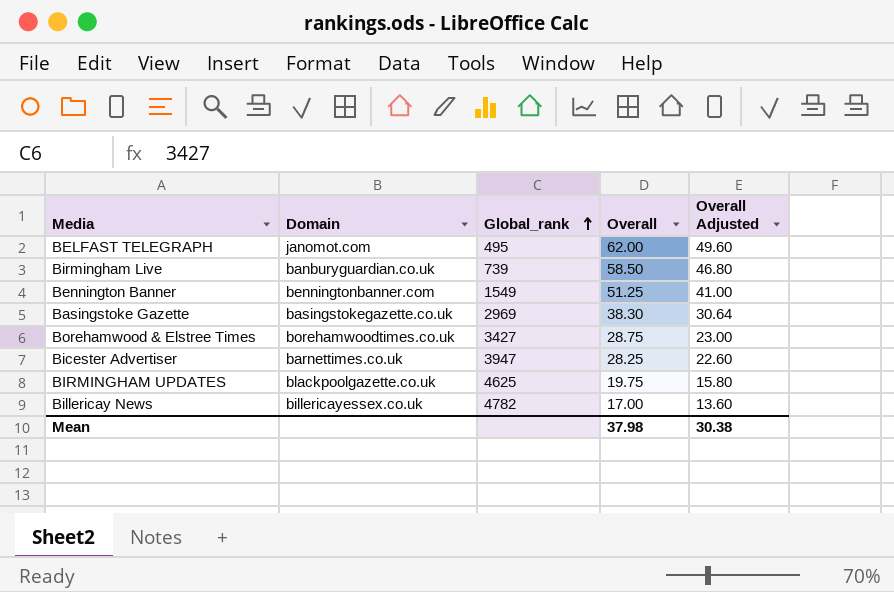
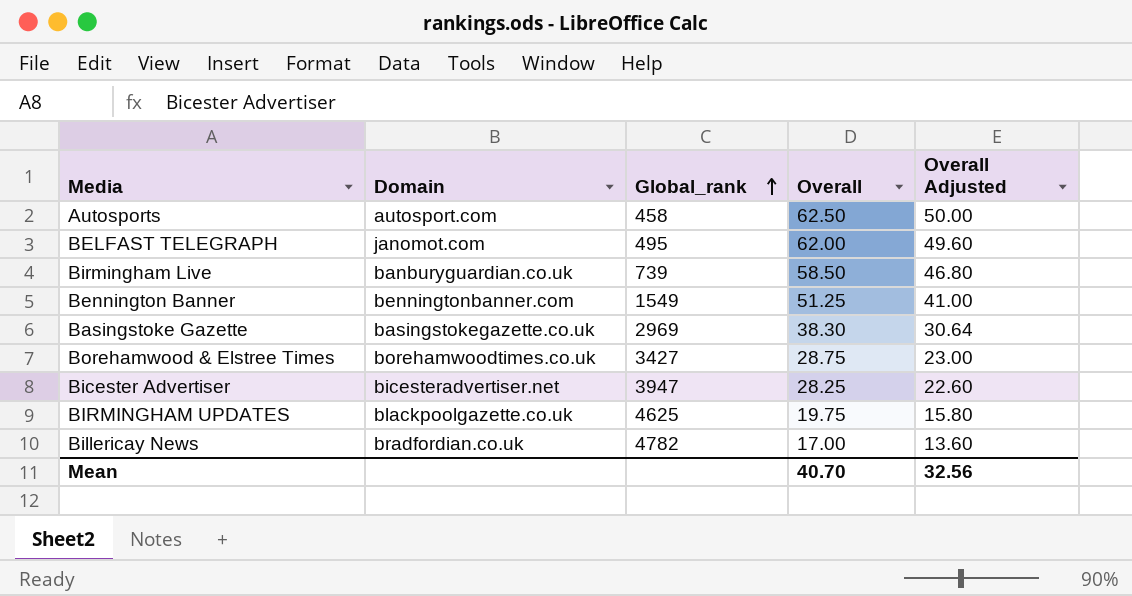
row Autosports: none -> autosport.com | 458 | 62.50 | 50.00
Bicester Advertiser | Domain: barnettimes.co.uk -> bicesteradvertiser.net
Billericay News | Domain: billericayessex.co.uk -> bradfordian.co.uk
Mean | Overall: 37.98 -> 40.70
Mean | Overall Adjusted: 30.38 -> 32.56

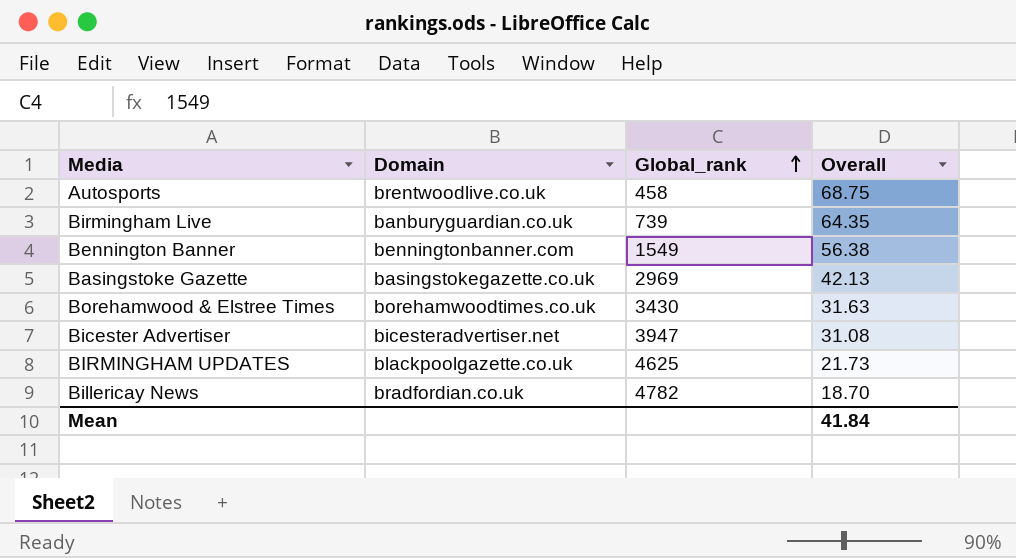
column Overall Adjusted | formula: [Overall] * 0.8 -> none
row BELFAST TELEGRAPH: janomot.com | 495 | 62.00 | 49.60 -> none
Autosports | Domain: autosport.com -> brentwoodlive.co.uk
Autosports | Overall: 62.50 -> 68.75
Birmingham Live | Overall: 58.50 -> 64.35
Bennington Banner | Overall: 51.25 -> 56.38
Basingstoke Gazette | Overall: 38.30 -> 42.13
Borehamwood & Elstree Times | Global_rank: 3427 -> 3430
Borehamwood & Elstree Times | Overall: 28.75 -> 31.63
Bicester Advertiser | Overall: 28.25 -> 31.08
BIRMINGHAM UPDATES | Overall: 19.75 -> 21.73
Billericay News | Overall: 17.00 -> 18.70
Mean | Overall: 40.70 -> 41.84

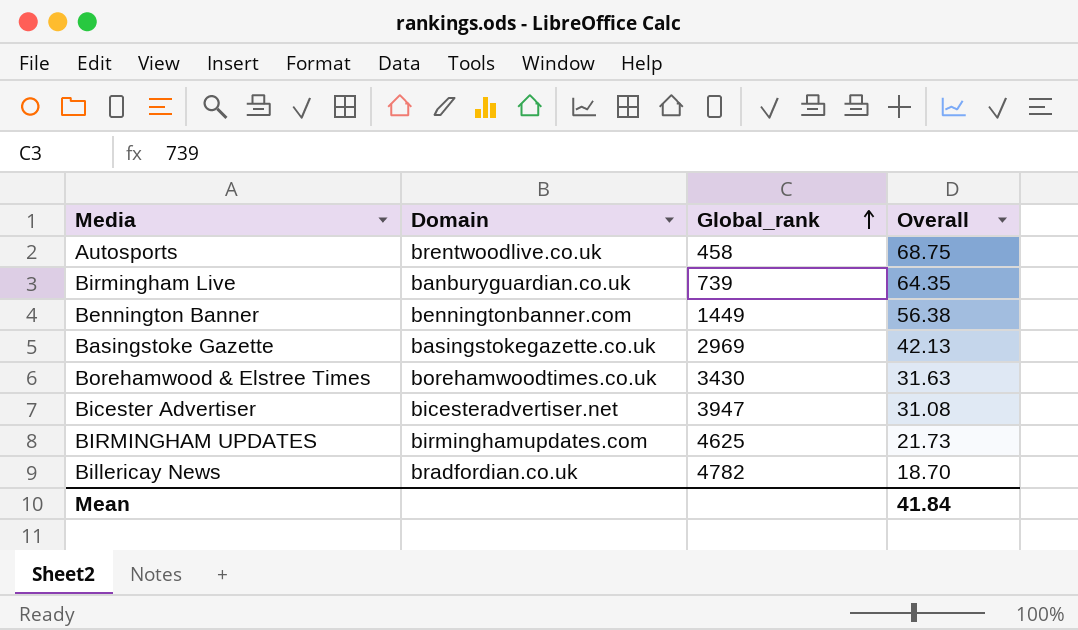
Bennington Banner | Global_rank: 1549 -> 1449
BIRMINGHAM UPDATES | Domain: blackpoolgazette.co.uk -> birminghamupdates.com

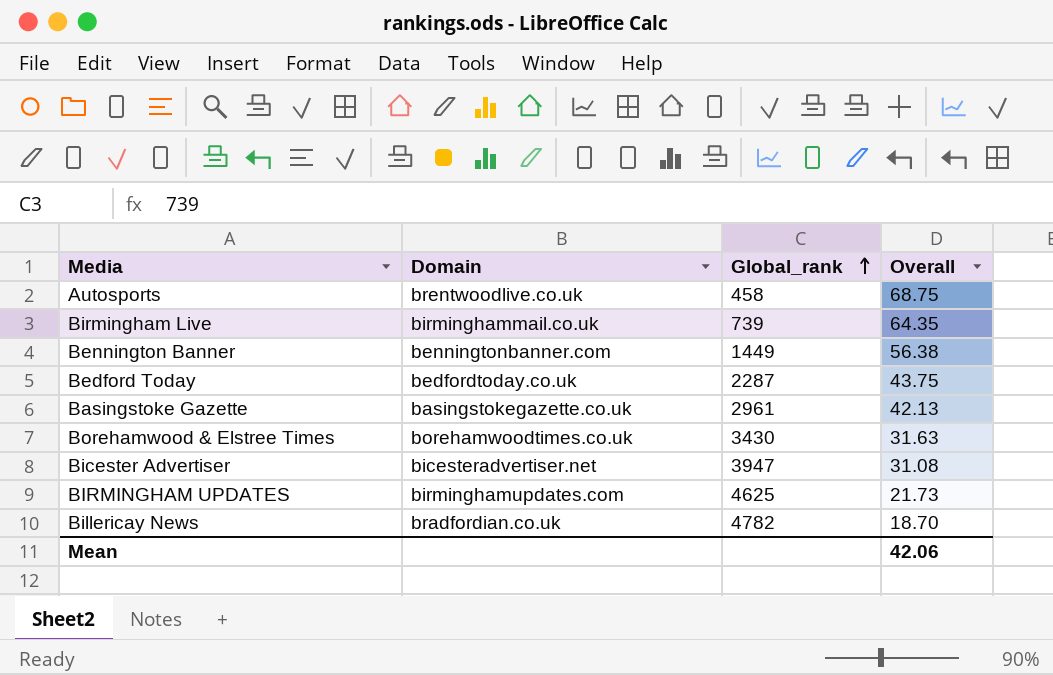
Birmingham Live | Domain: banburyguardian.co.uk -> birminghammail.co.uk
row Bedford Today: none -> bedfordtoday.co.uk | 2287 | 43.75
Basingstoke Gazette | Global_rank: 2969 -> 2961
Mean | Overall: 41.84 -> 42.06

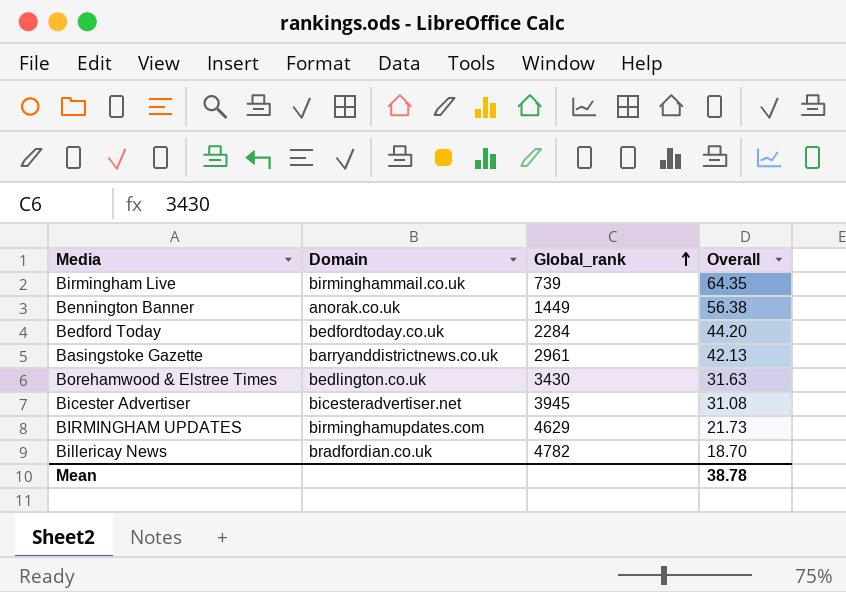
row Autosports: brentwoodlive.co.uk | 458 | 68.75 -> none
Bennington Banner | Domain: benningtonbanner.com -> anorak.co.uk
Bedford Today | Global_rank: 2287 -> 2284
Bedford Today | Overall: 43.75 -> 44.20
Basingstoke Gazette | Domain: basingstokegazette.co.uk -> barryanddistrictnews.co.uk
Borehamwood & Elstree Times | Domain: borehamwoodtimes.co.uk -> bedlington.co.uk
Bicester Advertiser | Global_rank: 3947 -> 3945
BIRMINGHAM UPDATES | Global_rank: 4625 -> 4629
Mean | Overall: 42.06 -> 38.78

